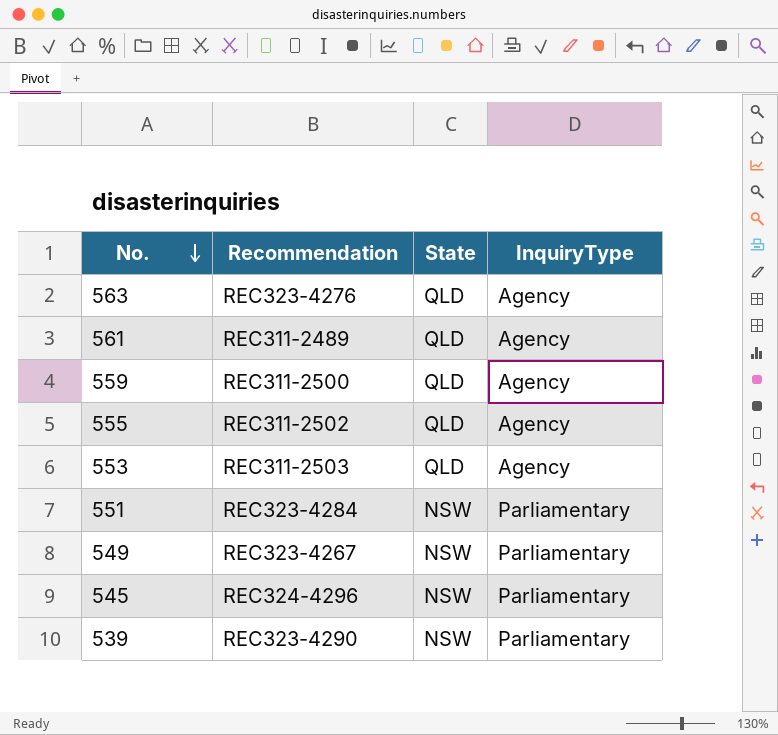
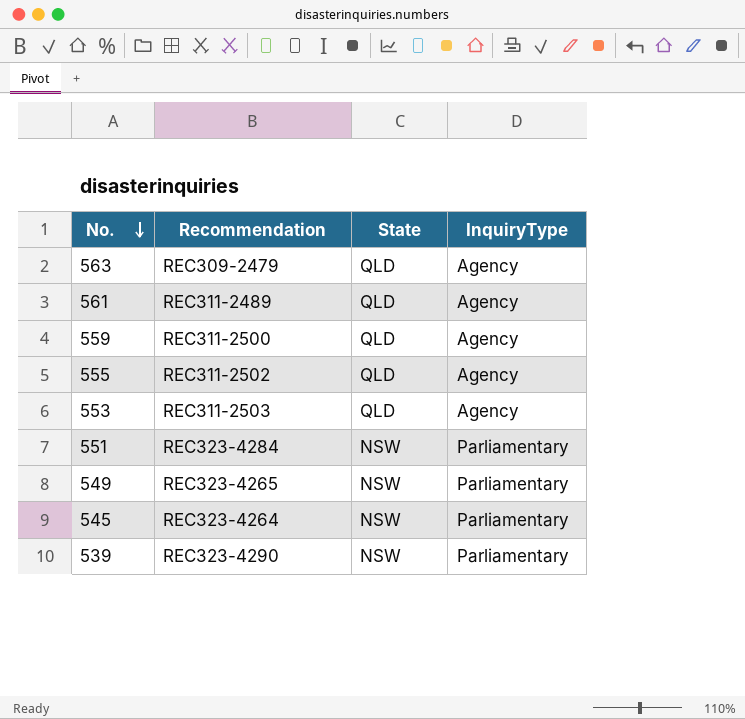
563 | Recommendation: REC323-4276 -> REC309-2479
549 | Recommendation: REC323-4267 -> REC323-4265
545 | Recommendation: REC324-4296 -> REC323-4264

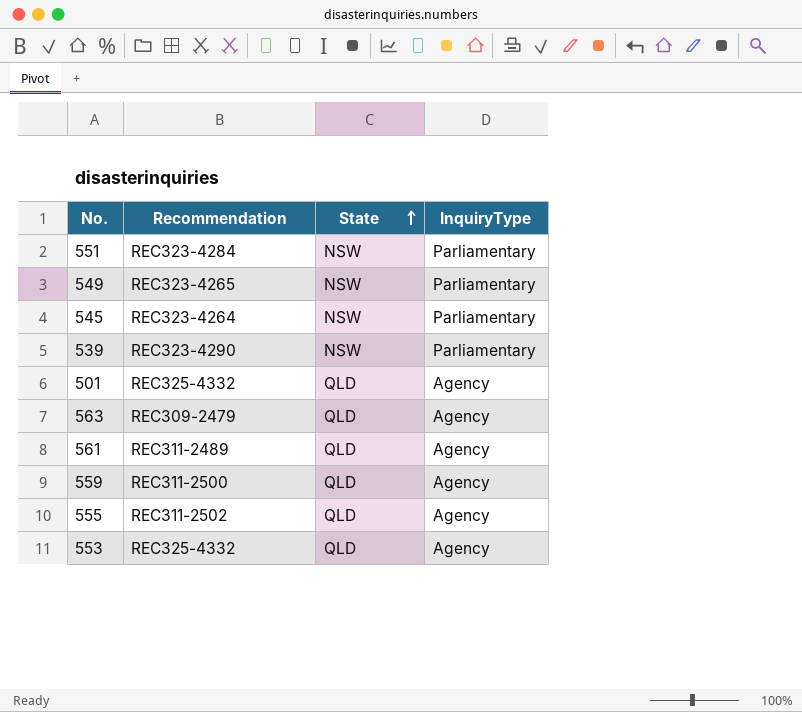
row order: No. descending -> State ascending
row 501: none -> REC325-4332 | QLD | Agency
553 | Recommendation: REC311-2503 -> REC325-4332

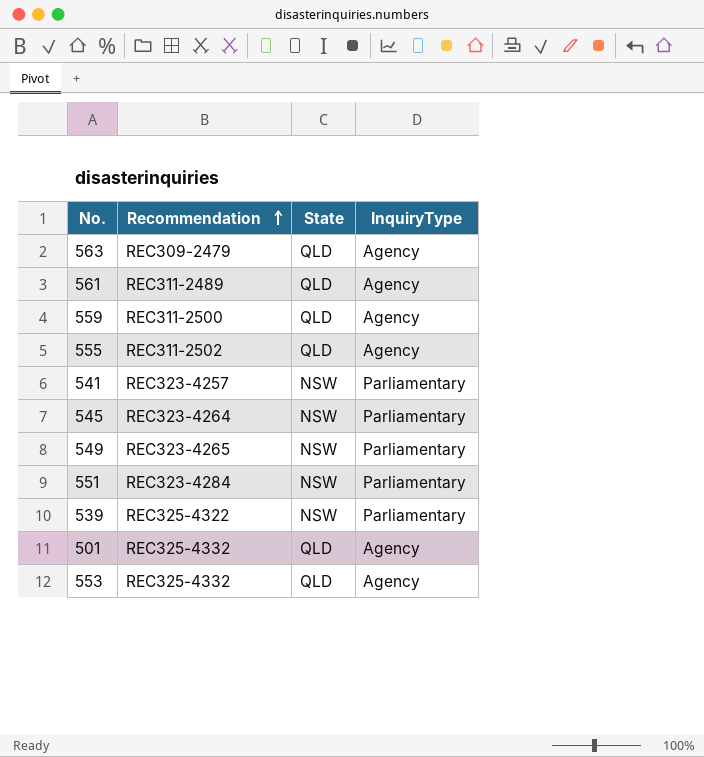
row order: State ascending -> Recommendation ascending
row 541: none -> REC323-4257 | NSW | Parliamentary
539 | Recommendation: REC323-4290 -> REC325-4322

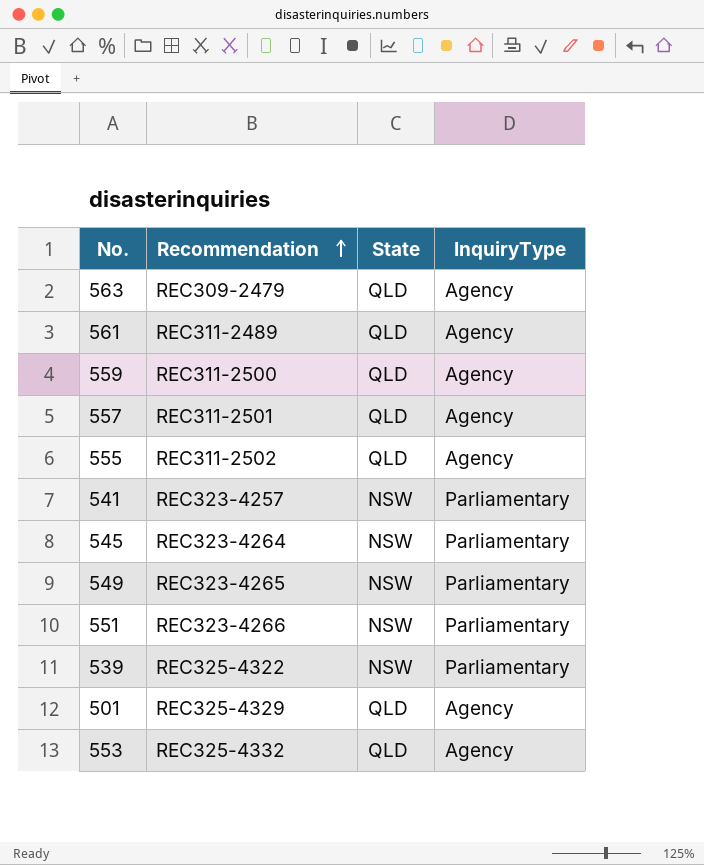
row 557: none -> REC311-2501 | QLD | Agency
551 | Recommendation: REC323-4284 -> REC323-4266
501 | Recommendation: REC325-4332 -> REC325-4329

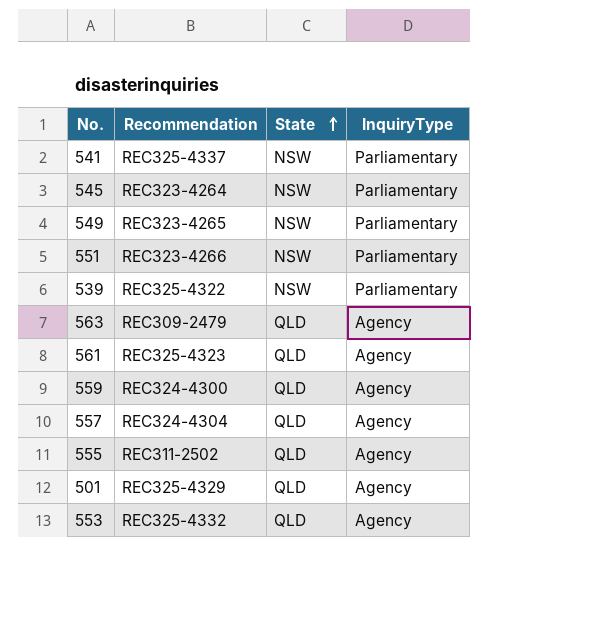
row order: Recommendation ascending -> State ascending
541 | Recommendation: REC323-4257 -> REC325-4337
561 | Recommendation: REC311-2489 -> REC325-4323
559 | Recommendation: REC311-2500 -> REC324-4300
557 | Recommendation: REC311-2501 -> REC324-4304

